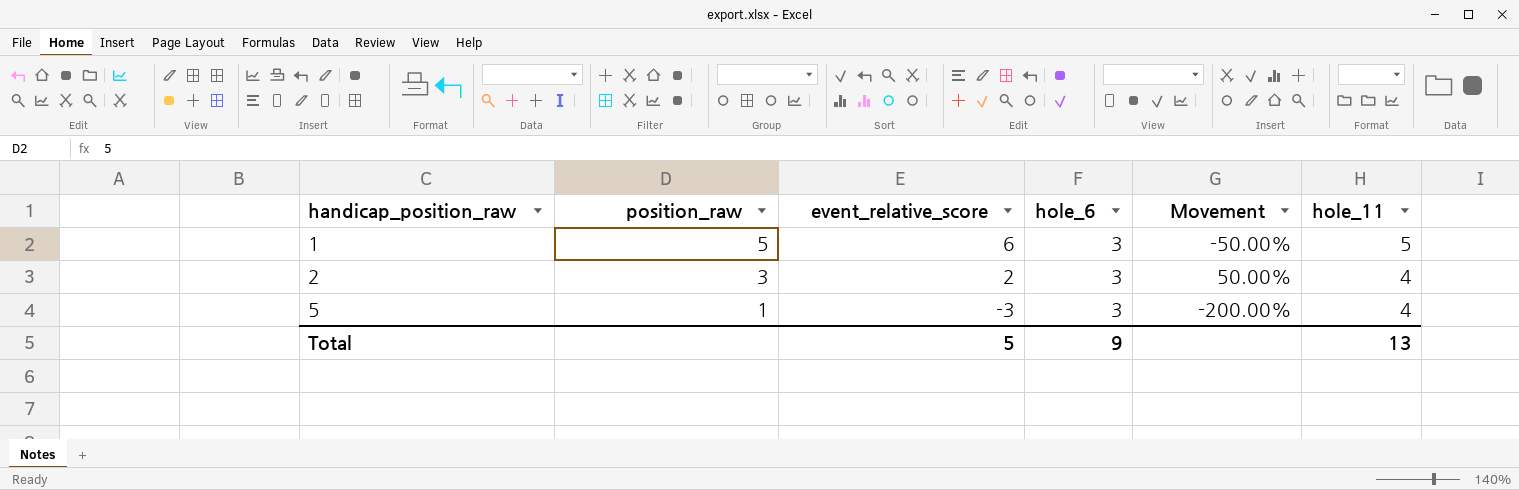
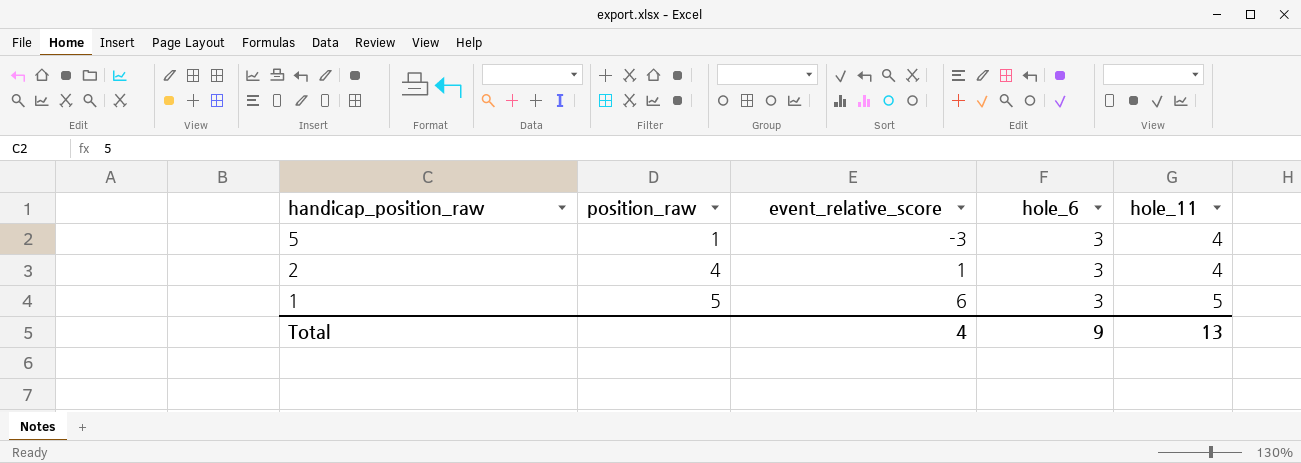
row order: handicap_position_raw ascending -> handicap_position_raw descending
column Movement | formula: ([hole_6] - [event_relative_score]) / [event_relative_score] -> none
2 | position_raw: 3 -> 4
2 | event_relative_score: 2 -> 1
Total | event_relative_score: 5 -> 4

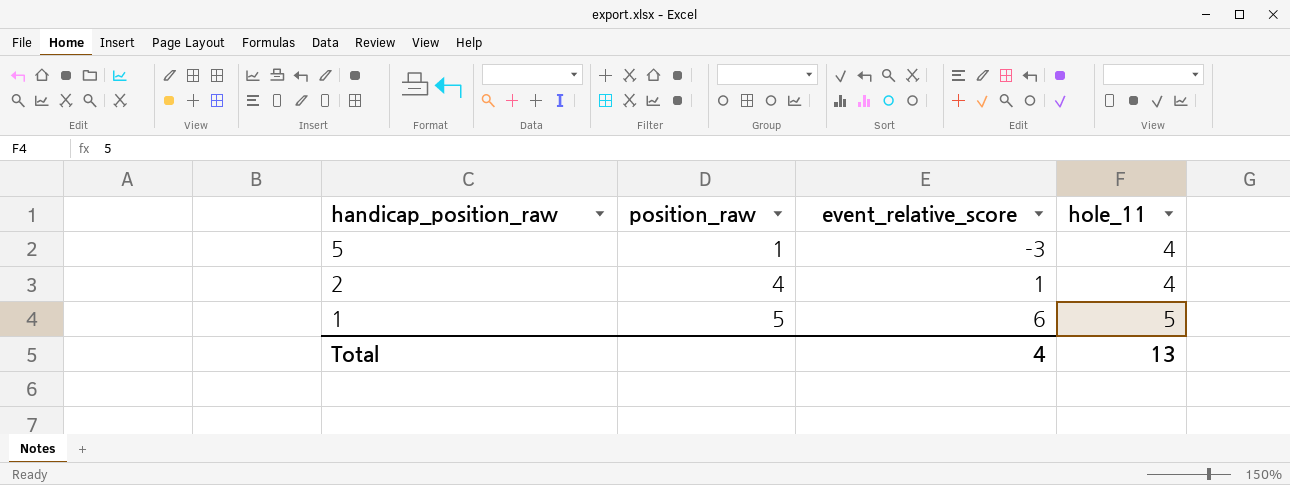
column hole_6 | position: 4 -> none

